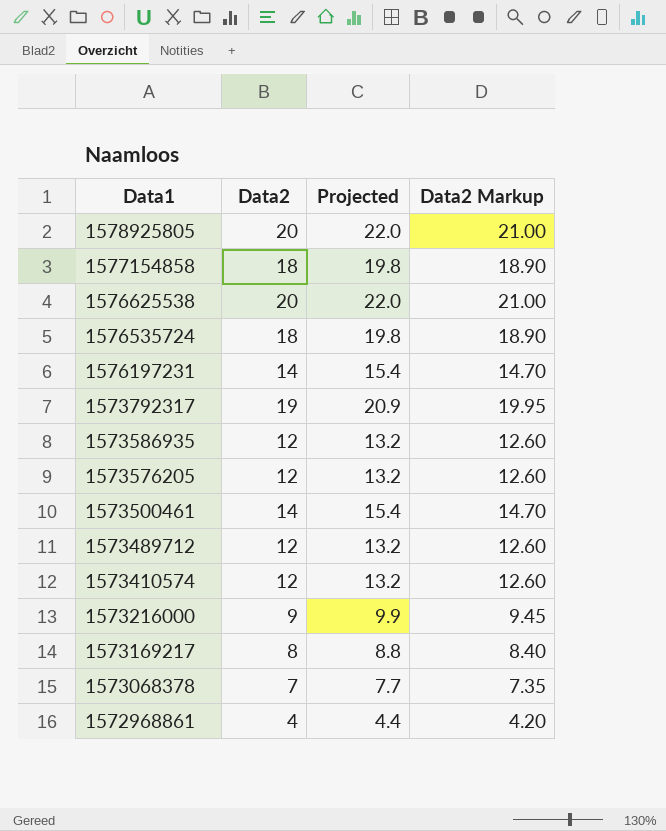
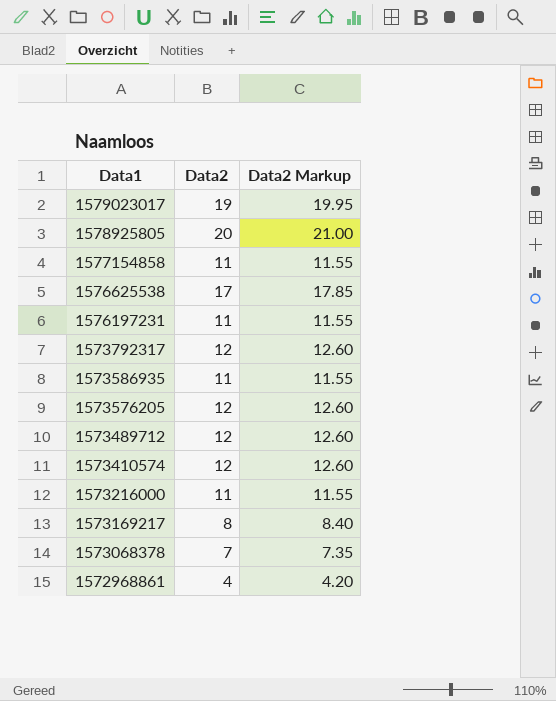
column Projected | formula: [Data2] * 1.1 -> none
row 1576535724: 18 | 19.8 | 18.90 -> none
row 1573500461: 14 | 15.4 | 14.70 -> none
row 1579023017: none -> 19 | 19.95
1577154858 | Data2: 18 -> 11
1577154858 | Data2 Markup: 18.90 -> 11.55
1576625538 | Data2: 20 -> 17
1576625538 | Data2 Markup: 21.00 -> 17.85
1576197231 | Data2: 14 -> 11
1576197231 | Data2 Markup: 14.70 -> 11.55
1573792317 | Data2: 19 -> 12
1573792317 | Data2 Markup: 19.95 -> 12.60
1573586935 | Data2: 12 -> 11
1573586935 | Data2 Markup: 12.60 -> 11.55
1573216000 | Data2: 9 -> 11
1573216000 | Data2 Markup: 9.45 -> 11.55

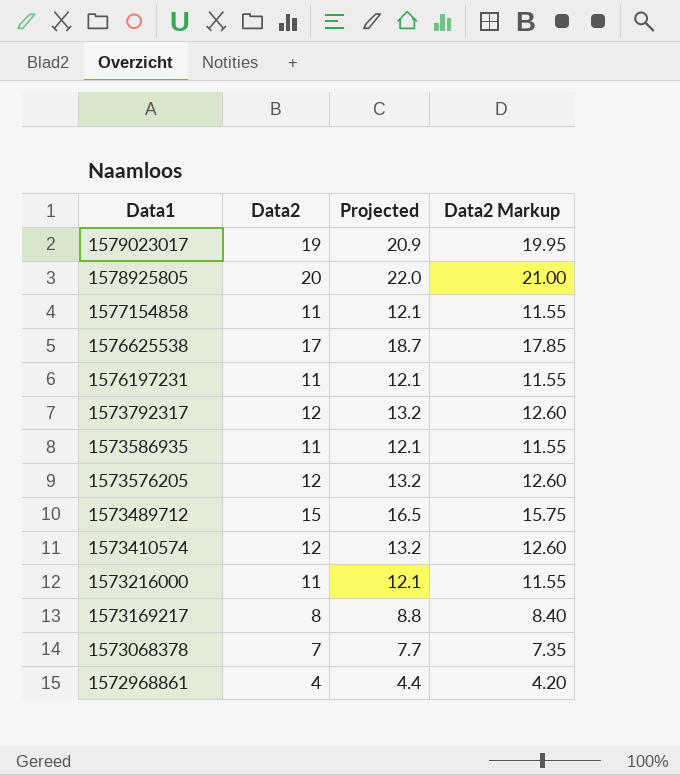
column Projected | formula: none -> [Data2] * 1.1
1573489712 | Data2: 12 -> 15
1573489712 | Data2 Markup: 12.60 -> 15.75

